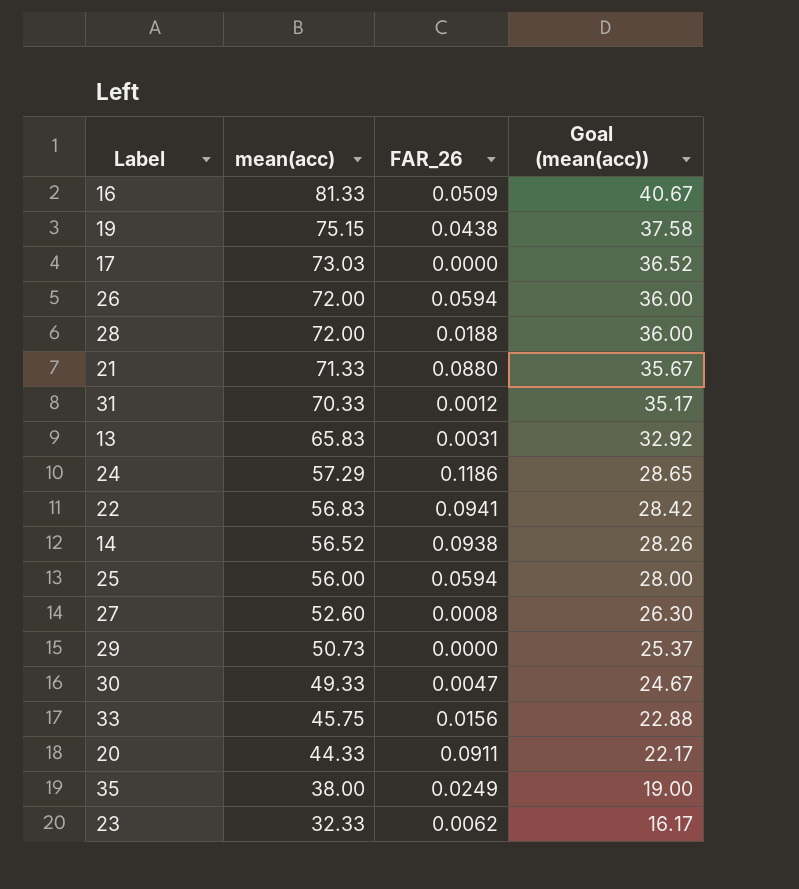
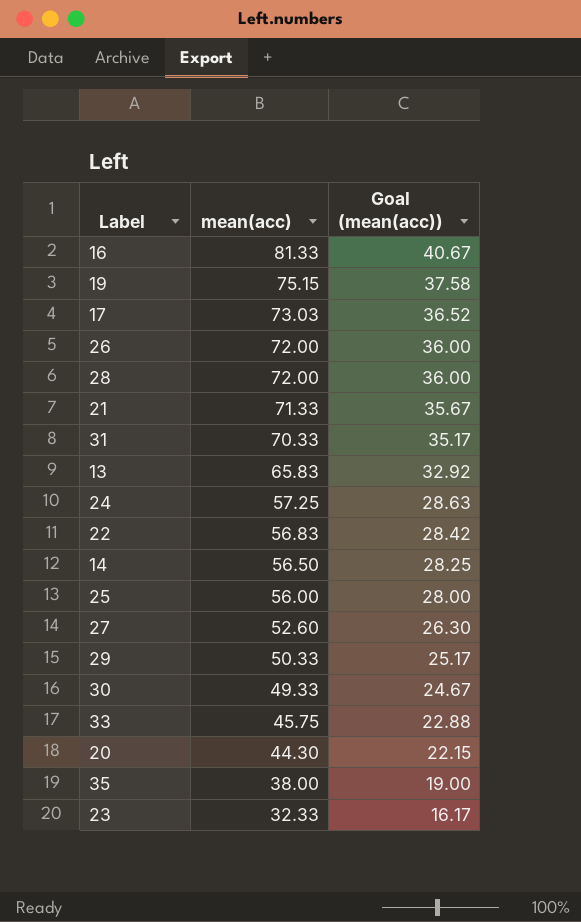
column FAR_26 | position: 3 -> none
24 | mean(acc): 57.29 -> 57.25
24 | Goal (mean(acc)): 28.65 -> 28.63
14 | mean(acc): 56.52 -> 56.50
14 | Goal (mean(acc)): 28.26 -> 28.25
29 | mean(acc): 50.73 -> 50.33
29 | Goal (mean(acc)): 25.37 -> 25.17
20 | mean(acc): 44.33 -> 44.30
20 | Goal (mean(acc)): 22.17 -> 22.15

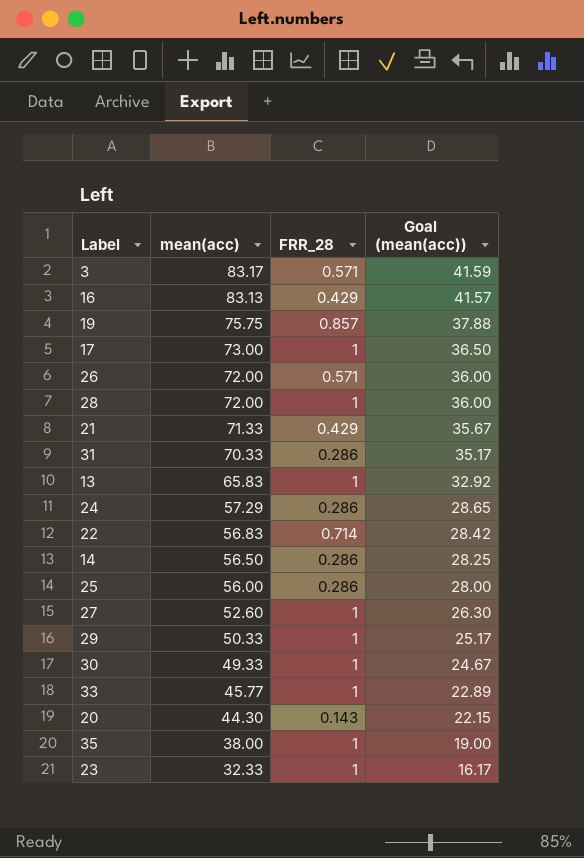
column FRR_28 | position: none -> 3
row 3: none -> 83.17 | 0.571 | 41.59
16 | mean(acc): 81.33 -> 83.13
16 | Goal (mean(acc)): 40.67 -> 41.57
19 | mean(acc): 75.15 -> 75.75
19 | Goal (mean(acc)): 37.58 -> 37.88
17 | mean(acc): 73.03 -> 73.00
17 | Goal (mean(acc)): 36.52 -> 36.50
24 | mean(acc): 57.25 -> 57.29
24 | Goal (mean(acc)): 28.63 -> 28.65
33 | mean(acc): 45.75 -> 45.77
33 | Goal (mean(acc)): 22.88 -> 22.89

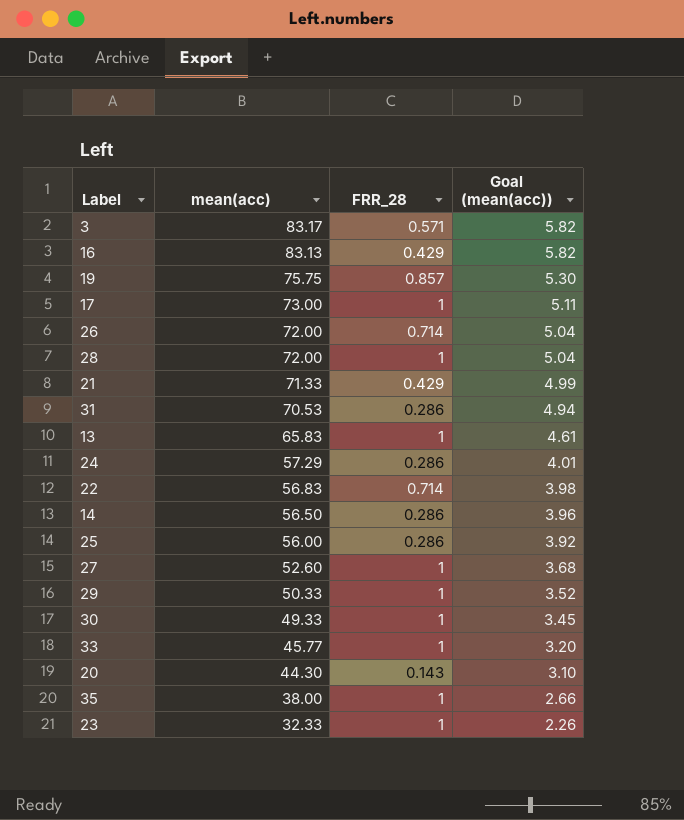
column Goal (mean(acc)) | formula: [mean(acc)] * 0.5 -> [mean(acc)] * 0.07
26 | FRR_28: 0.571 -> 0.714
31 | mean(acc): 70.33 -> 70.53

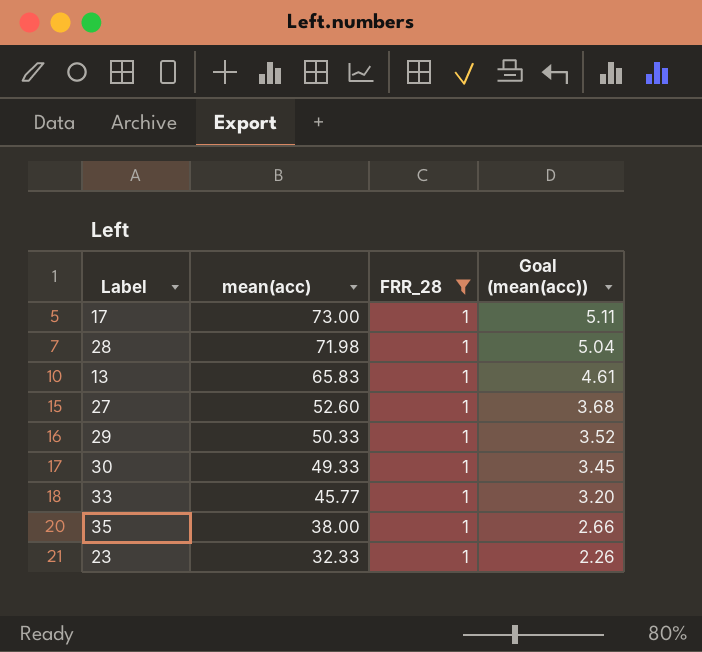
filter: none -> FRR_28 = 1
28 | mean(acc): 72.00 -> 71.98

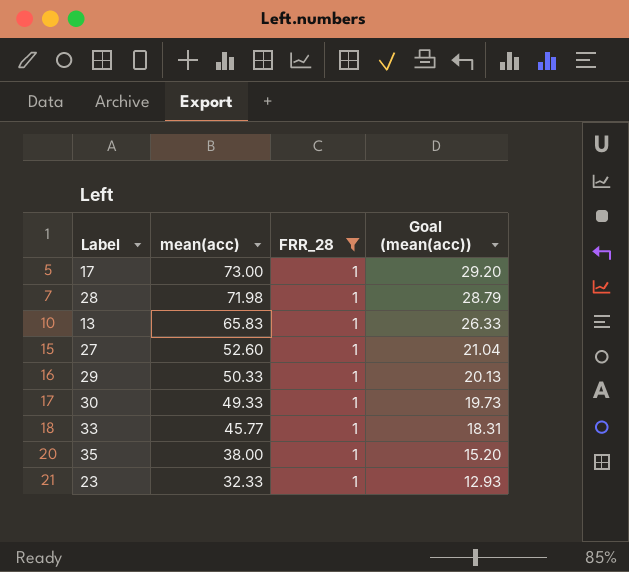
column Goal (mean(acc)) | formula: [mean(acc)] * 0.07 -> [mean(acc)] * 0.4

